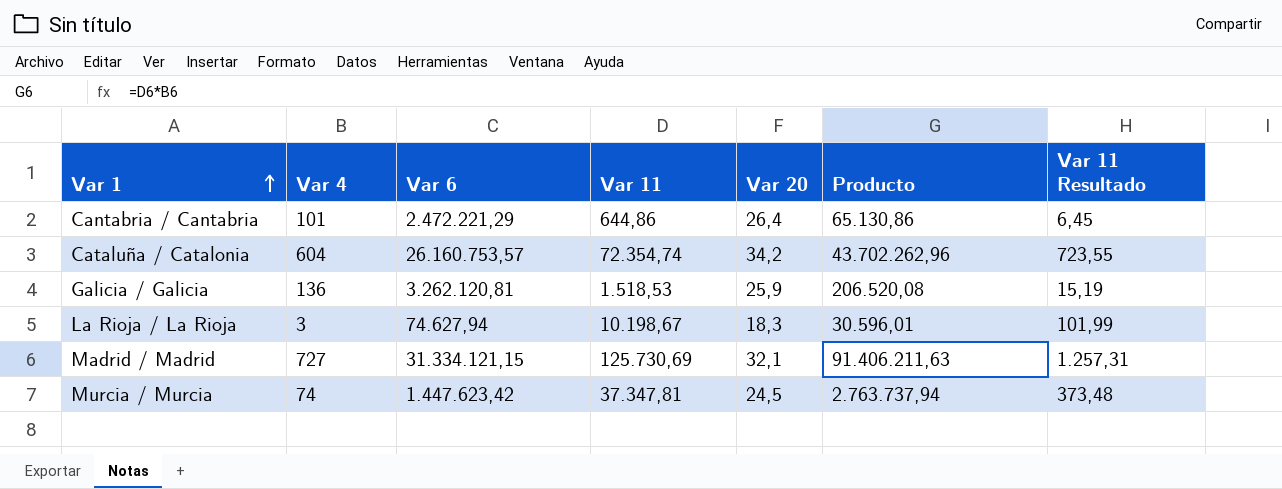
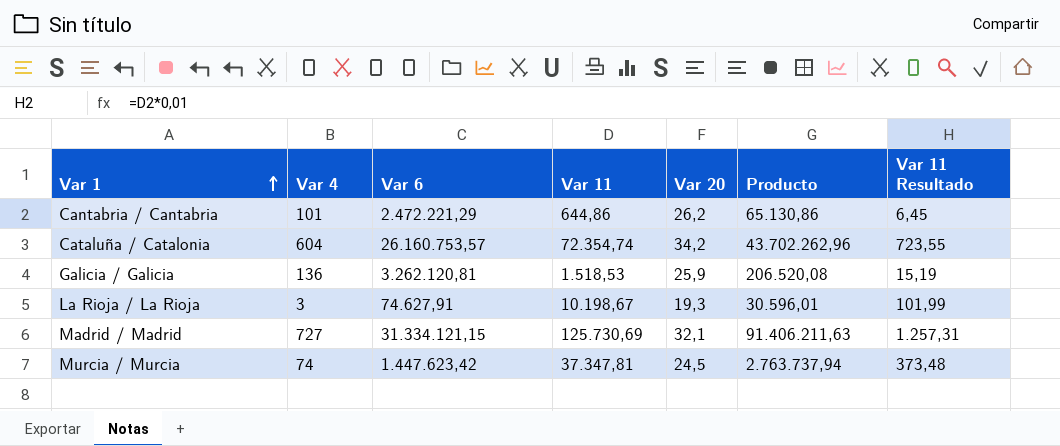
Cantabria / Cantabria | Var 20: 26,4 -> 26,2
La Rioja / La Rioja | Var 6: 74.627,94 -> 74.627,91
La Rioja / La Rioja | Var 20: 18,3 -> 19,3

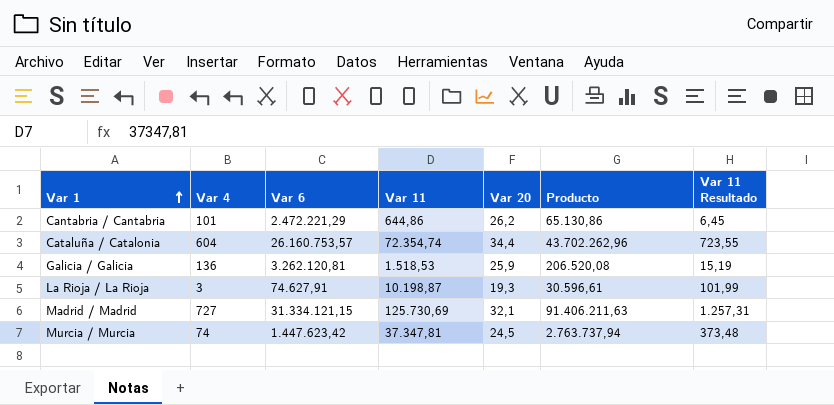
Cataluña / Catalonia | Var 20: 34,2 -> 34,4
La Rioja / La Rioja | Var 11: 10.198,67 -> 10.198,87
La Rioja / La Rioja | Producto: 30.596,01 -> 30.596,61

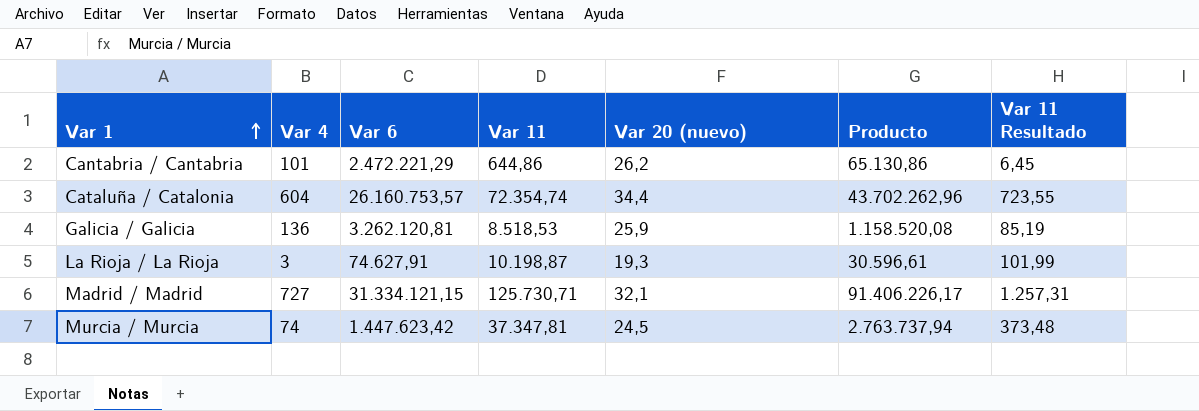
column name: Var 20 -> Var 20 (nuevo)
Galicia / Galicia | Var 11: 1.518,53 -> 8.518,53
Galicia / Galicia | Producto: 206.520,08 -> 1.158.520,08
Galicia / Galicia | Var 11 Resultado: 15,19 -> 85,19
Madrid / Madrid | Var 11: 125.730,69 -> 125.730,71
Madrid / Madrid | Producto: 91.406.211,63 -> 91.406.226,17

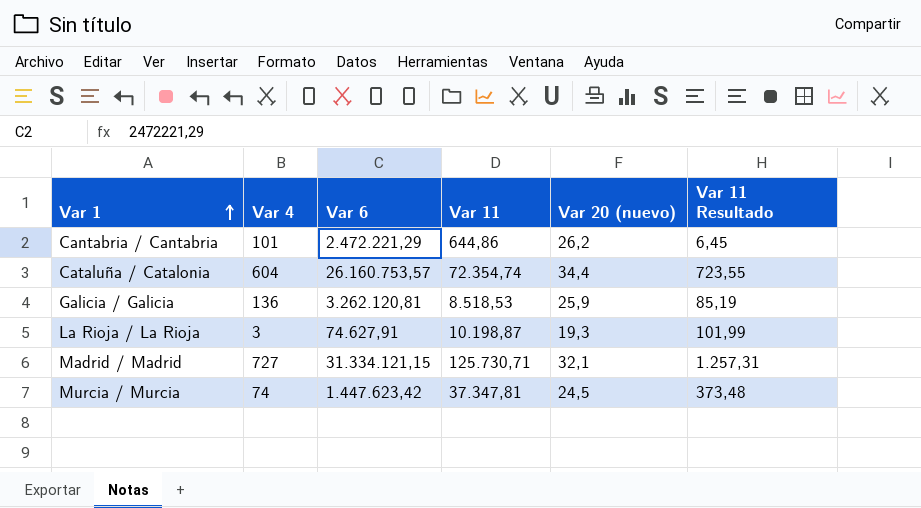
column Producto | formula: [Var 4] * [Var 11] -> none

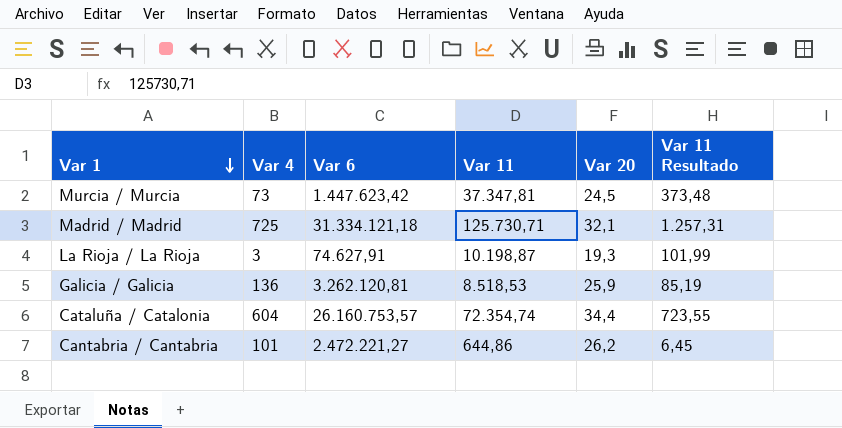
row order: Var 1 ascending -> Var 1 descending
column name: Var 20 (nuevo) -> Var 20
Murcia / Murcia | Var 4: 74 -> 73
Madrid / Madrid | Var 4: 727 -> 725
Madrid / Madrid | Var 6: 31.334.121,15 -> 31.334.121,18
Cantabria / Cantabria | Var 6: 2.472.221,29 -> 2.472.221,27

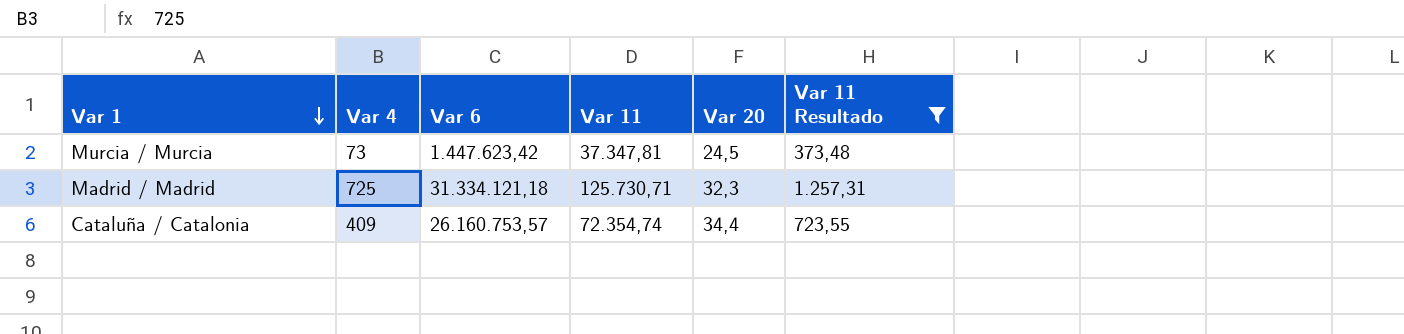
filter: none -> Var 11 Resultado >= 373,48
Madrid / Madrid | Var 20: 32,1 -> 32,3
Cataluña / Catalonia | Var 4: 604 -> 409

